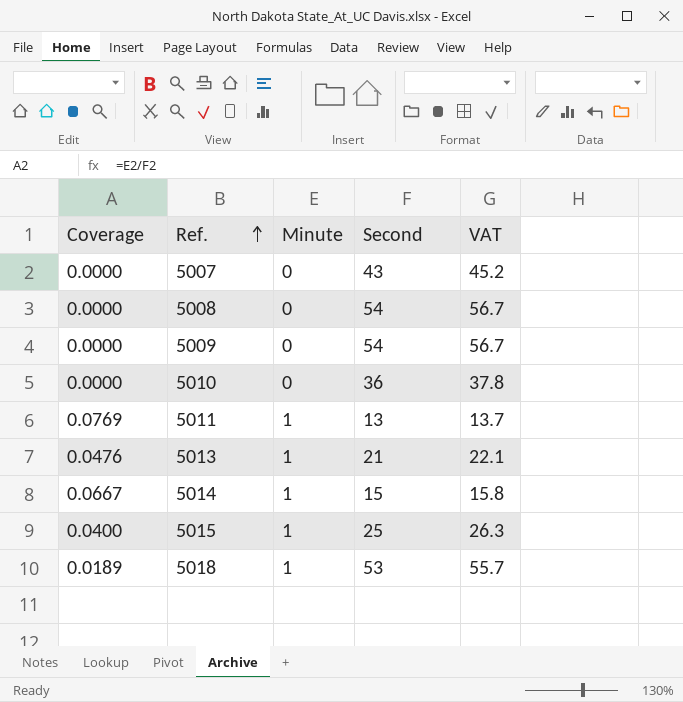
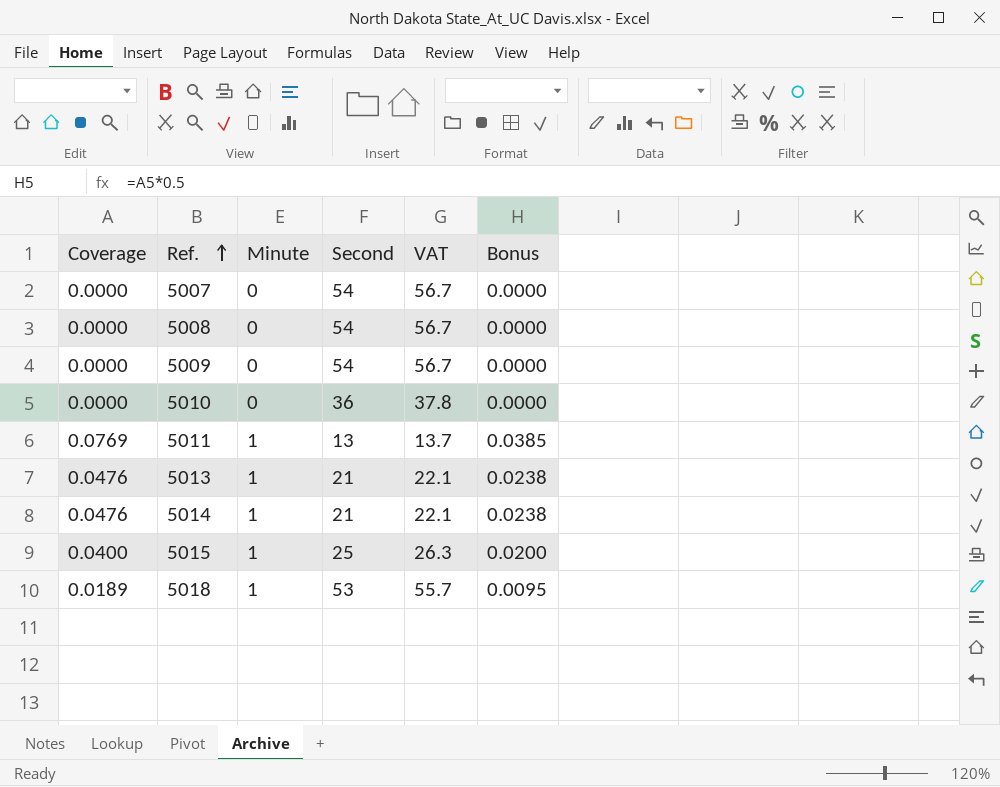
column Bonus | formula: none -> [Coverage] * 0.5
5007 | Second: 43 -> 54
5007 | VAT: 45.2 -> 56.7
5014 | Coverage: 0.0667 -> 0.0476
5014 | Second: 15 -> 21
5014 | VAT: 15.8 -> 22.1

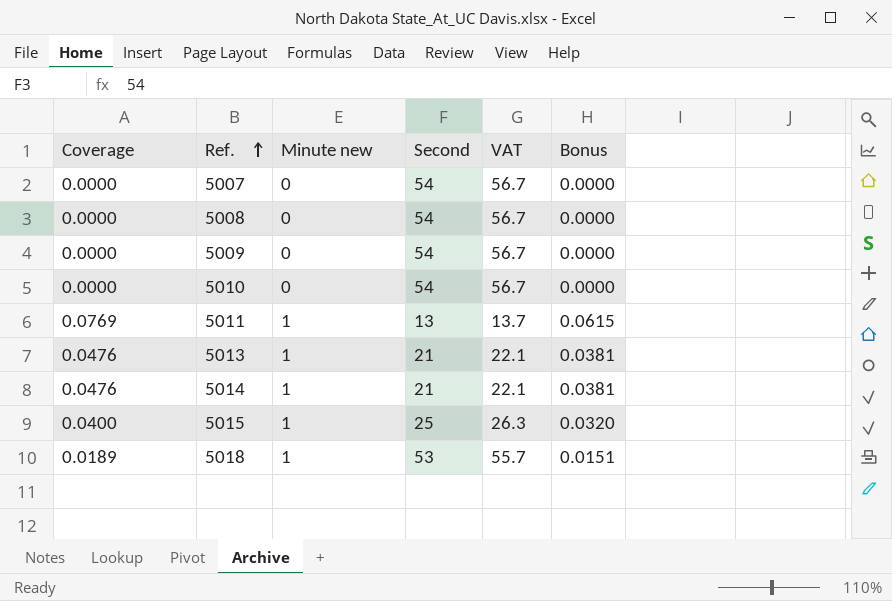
column name: Minute -> Minute new
column Bonus | formula: [Coverage] * 0.5 -> [Coverage] * 0.8
5010 | Second: 36 -> 54
5010 | VAT: 37.8 -> 56.7

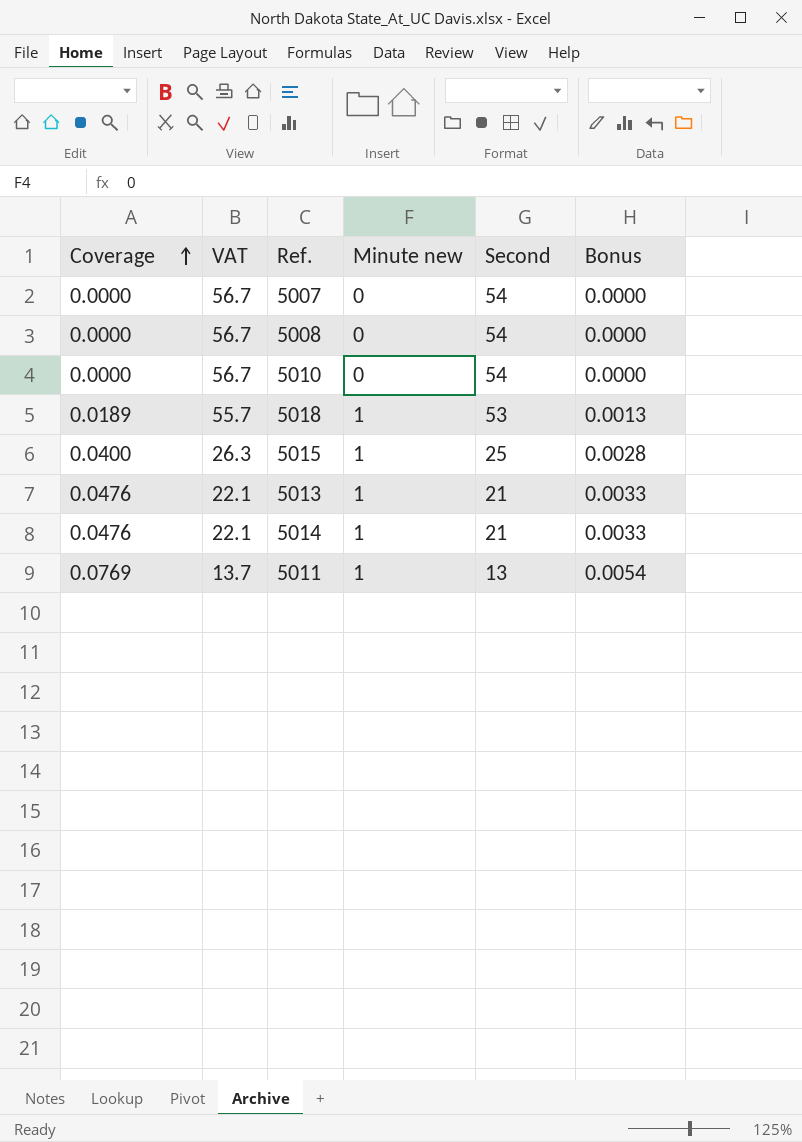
row order: Ref. ascending -> Coverage ascending
column VAT | position: 5 -> 2
column Bonus | formula: [Coverage] * 0.8 -> [Coverage] * 0.07
row 5009: 0.0000 | 0 | 54 | 56.7 | 0.0000 -> none

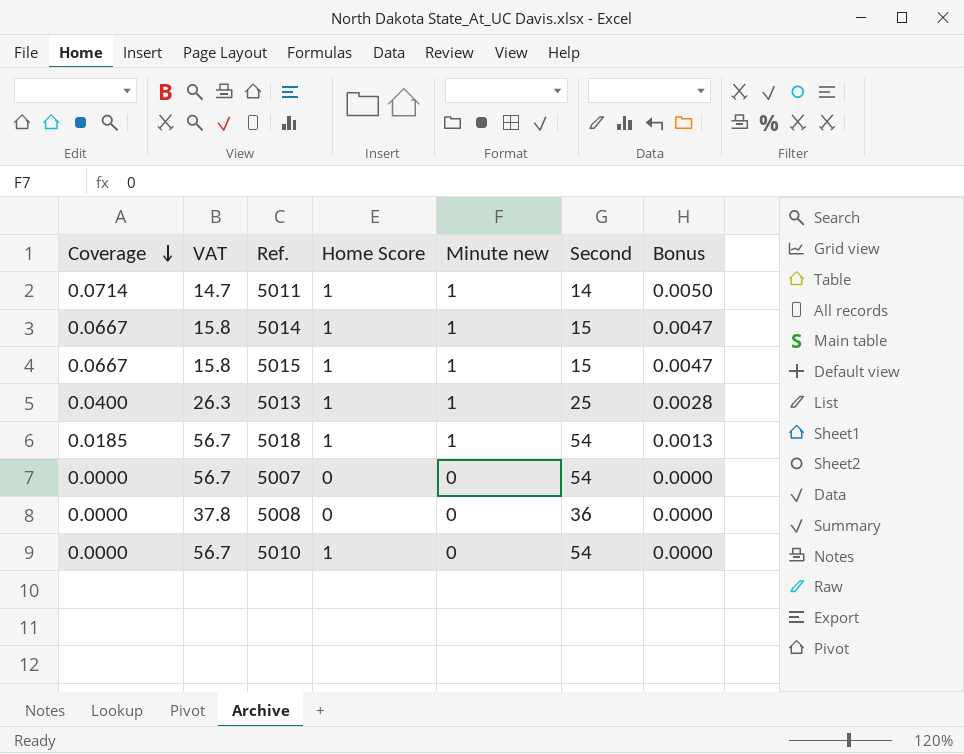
row order: Coverage ascending -> Coverage descending
column Home Score | position: none -> 4
5011 | Coverage: 0.0769 -> 0.0714
5011 | VAT: 13.7 -> 14.7
5011 | Second: 13 -> 14
5011 | Bonus: 0.0054 -> 0.0050
5014 | Coverage: 0.0476 -> 0.0667
5014 | VAT: 22.1 -> 15.8
5014 | Second: 21 -> 15
5014 | Bonus: 0.0033 -> 0.0047
5015 | Coverage: 0.0400 -> 0.0667
5015 | VAT: 26.3 -> 15.8
5015 | Second: 25 -> 15
5015 | Bonus: 0.0028 -> 0.0047
5013 | Coverage: 0.0476 -> 0.0400
5013 | VAT: 22.1 -> 26.3
5013 | Second: 21 -> 25
5013 | Bonus: 0.0033 -> 0.0028
5018 | Coverage: 0.0189 -> 0.0185
5018 | VAT: 55.7 -> 56.7
5018 | Second: 53 -> 54
5008 | VAT: 56.7 -> 37.8
5008 | Second: 54 -> 36

